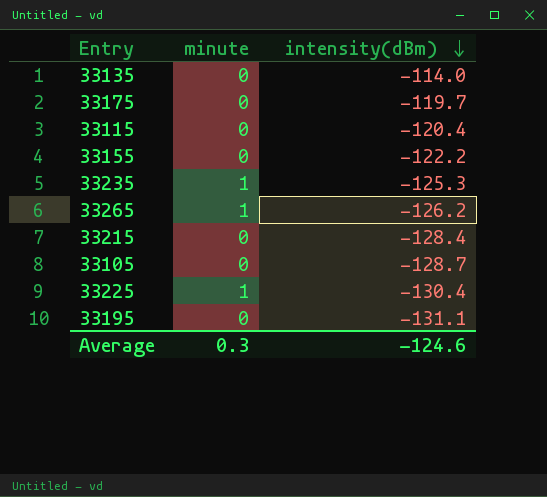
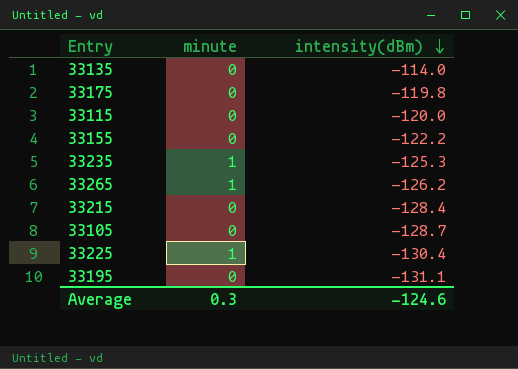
33175 | intensity(dBm): -119.7 -> -119.8
33115 | intensity(dBm): -120.4 -> -120.0

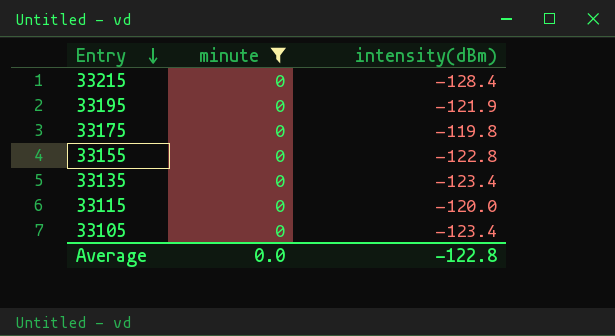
filter: none -> minute = 0
row order: intensity(dBm) descending -> Entry descending
33195 | intensity(dBm): -131.1 -> -121.9
33155 | intensity(dBm): -122.2 -> -122.8
33135 | intensity(dBm): -114.0 -> -123.4
33105 | intensity(dBm): -128.7 -> -123.4
Average | minute: 0.3 -> 0.0
Average | intensity(dBm): -124.6 -> -122.8

